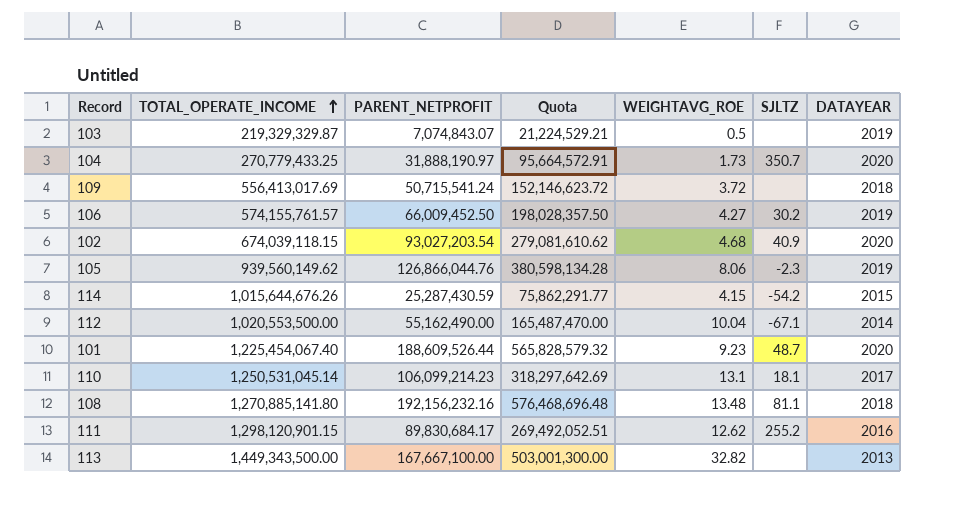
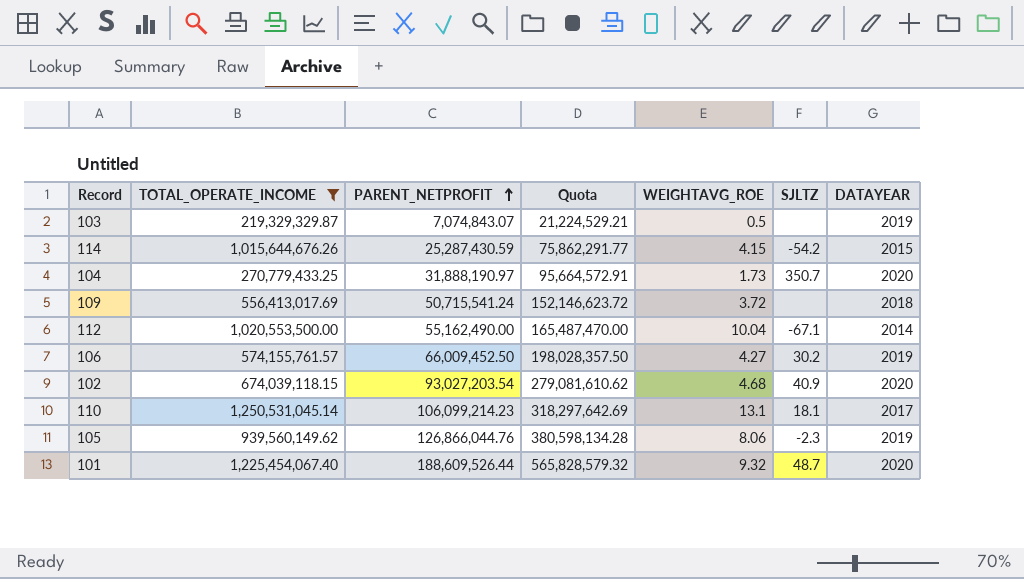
filter: none -> TOTAL_OPERATE_INCOME <= 1,250,531,045.14
row order: TOTAL_OPERATE_INCOME ascending -> PARENT_NETPROFIT ascending
101 | WEIGHTAVG_ROE: 9.23 -> 9.32

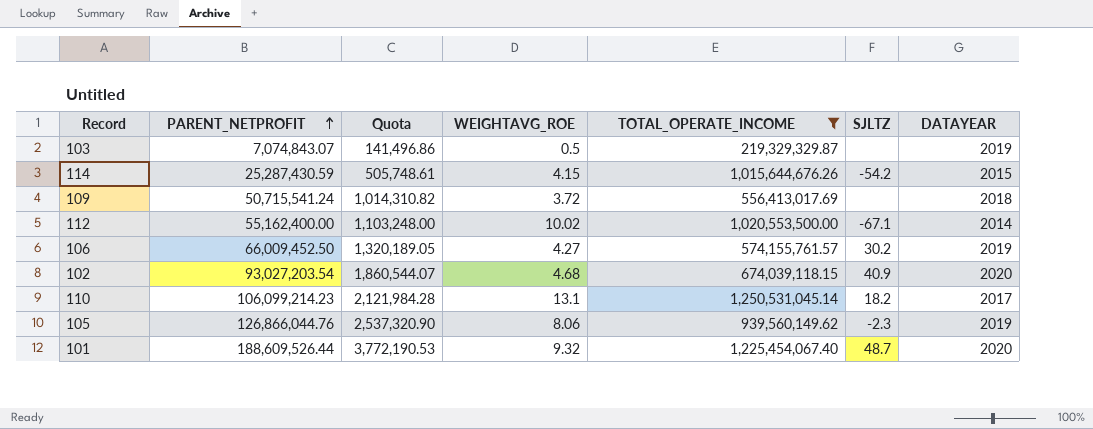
column Quota | formula: [PARENT_NETPROFIT] * 3 -> [PARENT_NETPROFIT] * 0.02
column TOTAL_OPERATE_INCOME | position: 2 -> 5
row 104: 270,779,433.25 | 31,888,190.97 | 95,664,572.91 | 1.73 | 350.7 | 2020 -> none
112 | PARENT_NETPROFIT: 55,162,490.00 -> 55,162,400.00
112 | WEIGHTAVG_ROE: 10.04 -> 10.02
110 | SJLTZ: 18.1 -> 18.2

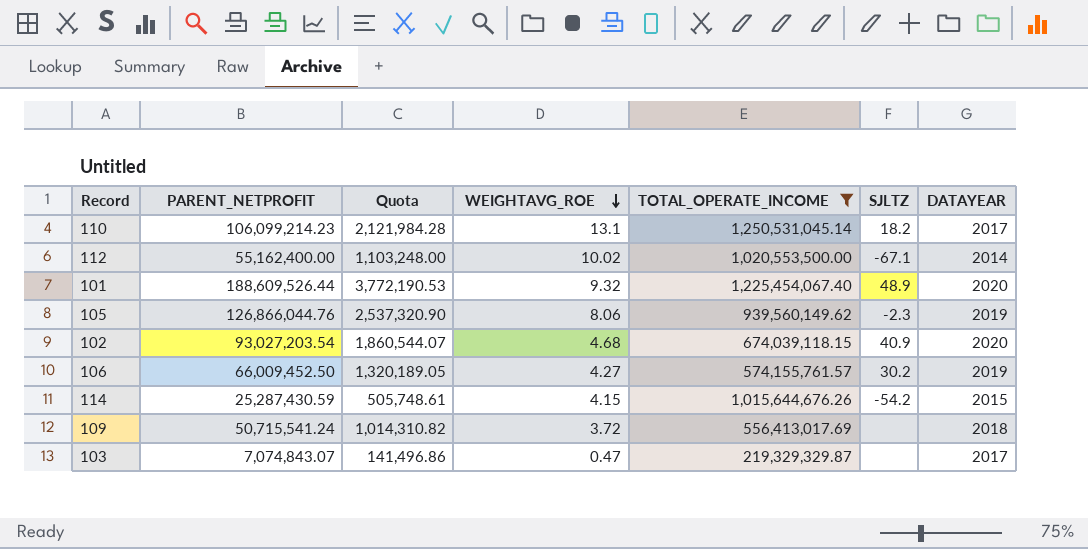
row order: PARENT_NETPROFIT ascending -> WEIGHTAVG_ROE descending
101 | SJLTZ: 48.7 -> 48.9
103 | WEIGHTAVG_ROE: 0.5 -> 0.47
103 | DATAYEAR: 2019 -> 2017

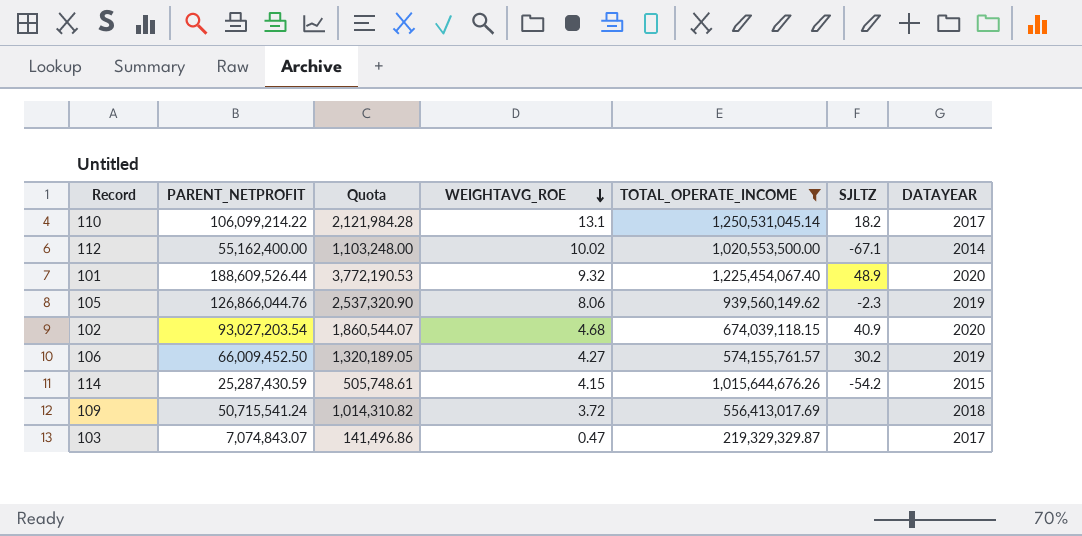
110 | PARENT_NETPROFIT: 106,099,214.23 -> 106,099,214.22

